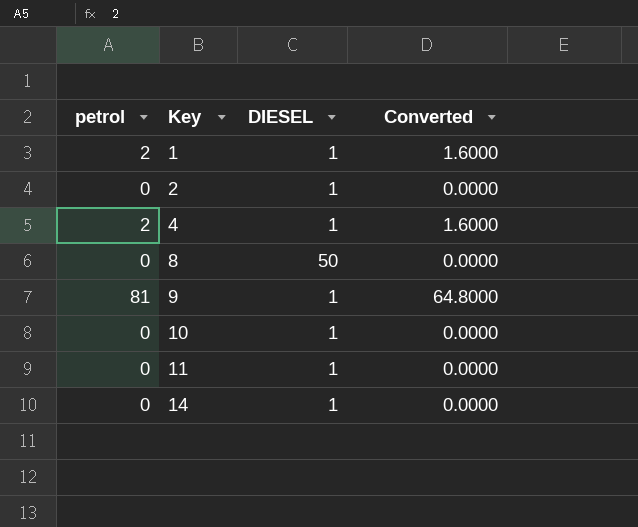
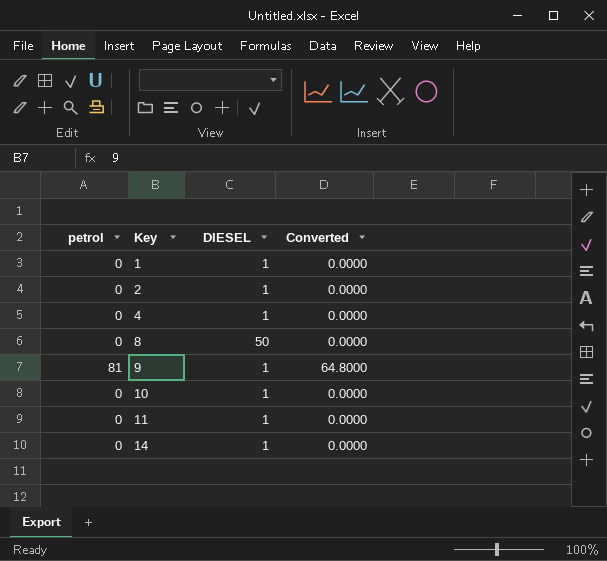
1 | petrol: 2 -> 0
1 | Converted: 1.6000 -> 0.0000
4 | petrol: 2 -> 0
4 | Converted: 1.6000 -> 0.0000

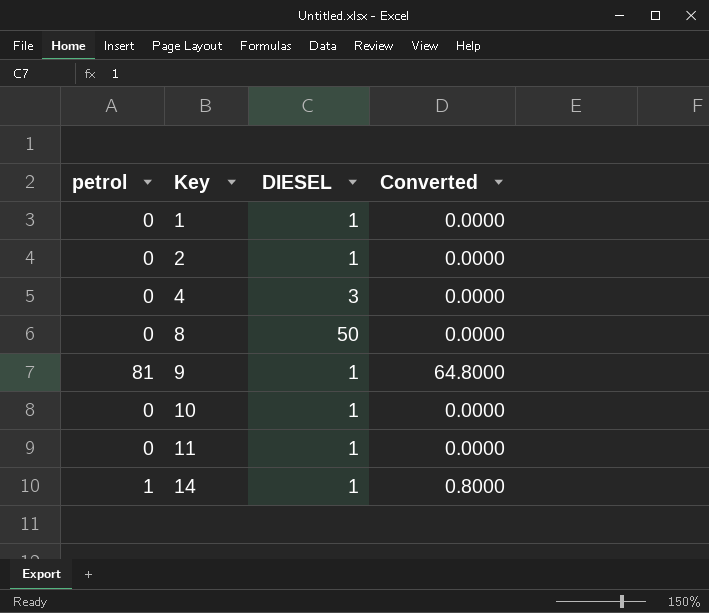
4 | DIESEL: 1 -> 3
14 | petrol: 0 -> 1
14 | Converted: 0.0000 -> 0.8000

